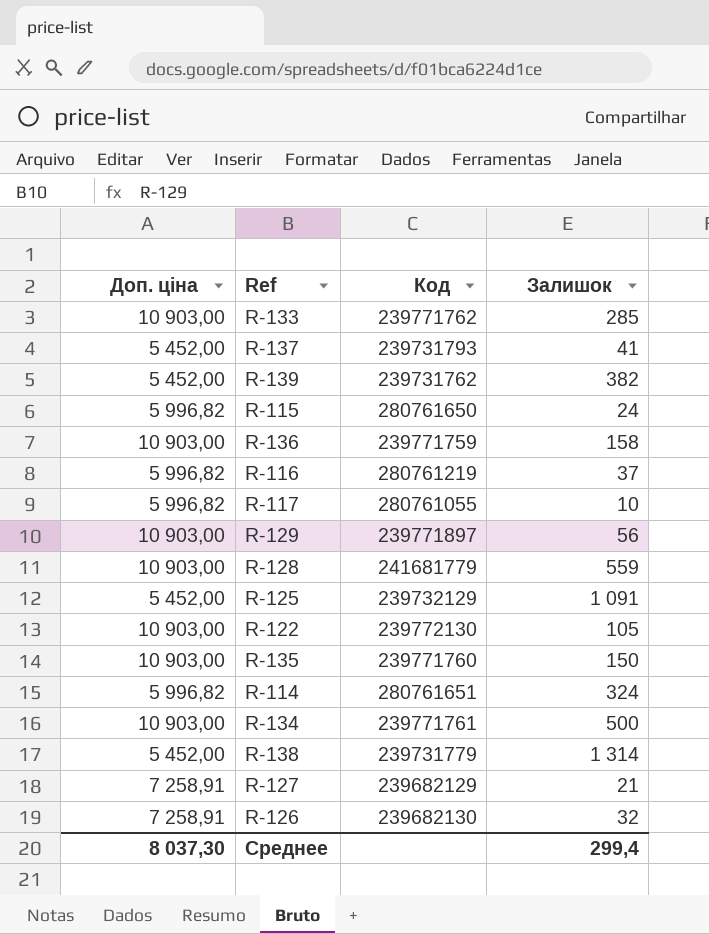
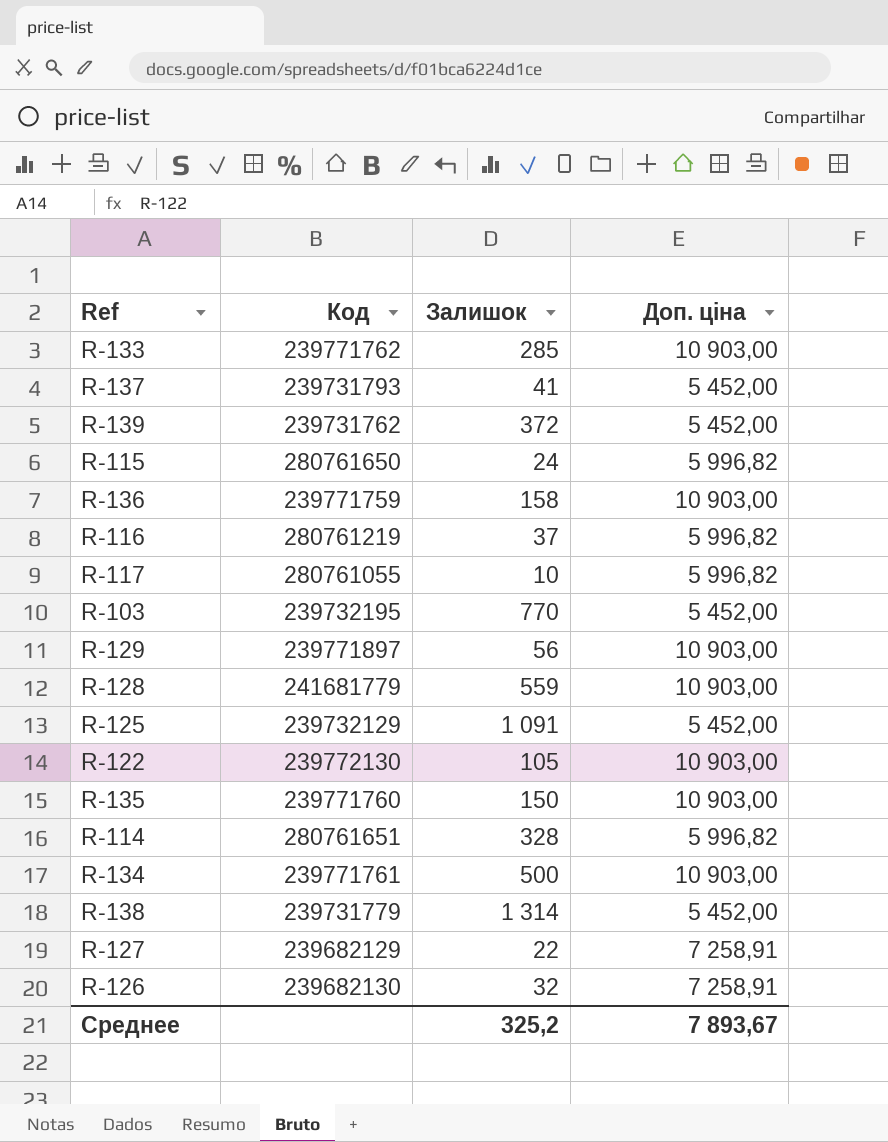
column Доп. ціна | position: 1 -> 4
R-139 | Залишок: 382 -> 372
row R-103: none -> 239732195 | 770 | 5 452,00
R-114 | Залишок: 324 -> 328
R-127 | Залишок: 21 -> 22
Среднее | Залишок: 299,4 -> 325,2
Среднее | Доп. ціна: 8 037,30 -> 7 893,67

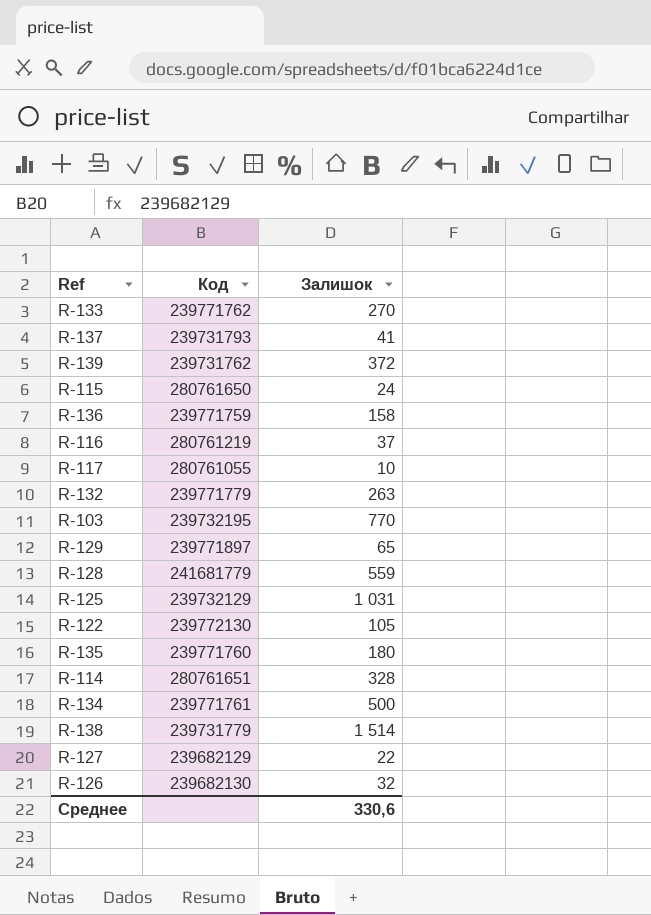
column Доп. ціна | position: 4 -> none
R-133 | Залишок: 285 -> 270
row R-132: none -> 239771779 | 263
R-129 | Залишок: 56 -> 65
R-125 | Залишок: 1 091 -> 1 031
R-135 | Залишок: 150 -> 180
R-138 | Залишок: 1 314 -> 1 514
Среднее | Залишок: 325,2 -> 330,6

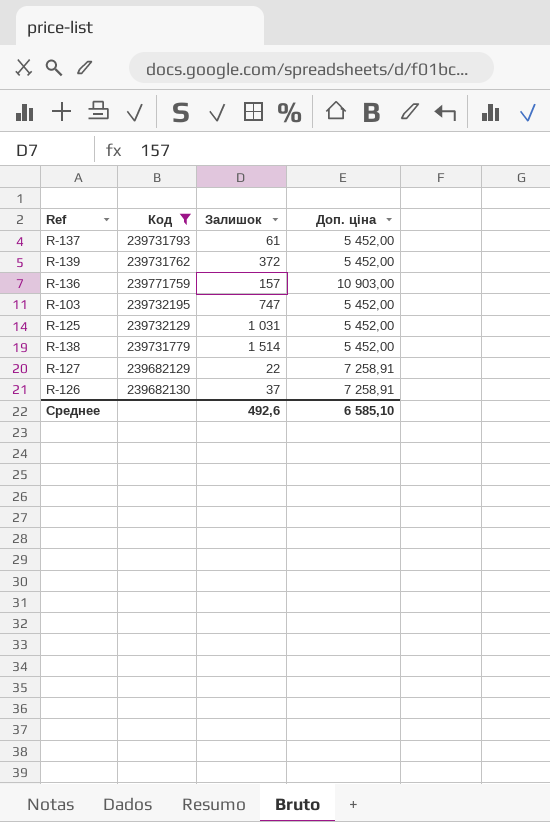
filter: none -> Код <= 239771759
column Доп. ціна | position: none -> 4
R-137 | Залишок: 41 -> 61
R-136 | Залишок: 158 -> 157
R-103 | Залишок: 770 -> 747
R-126 | Залишок: 32 -> 37
Среднее | Залишок: 330,6 -> 492,6

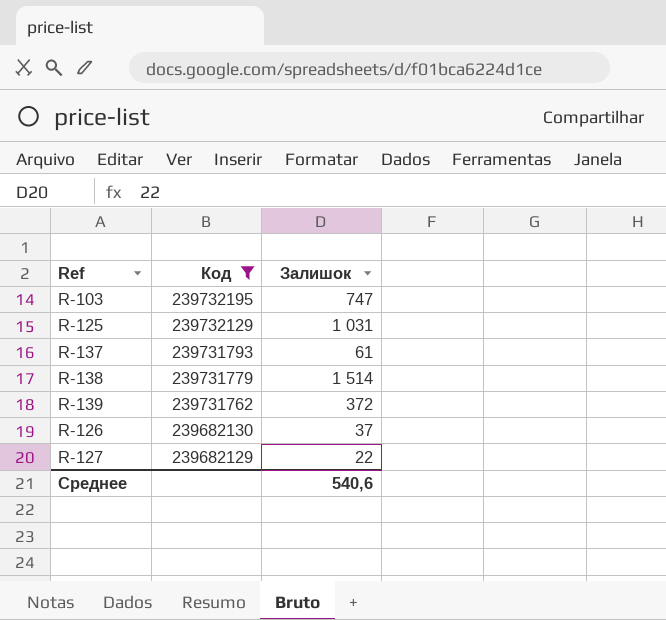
row order: none -> Код descending
column Доп. ціна | position: 4 -> none
row R-136: 239771759 | 157 | 10 903,00 -> none
Среднее | Залишок: 492,6 -> 540,6

